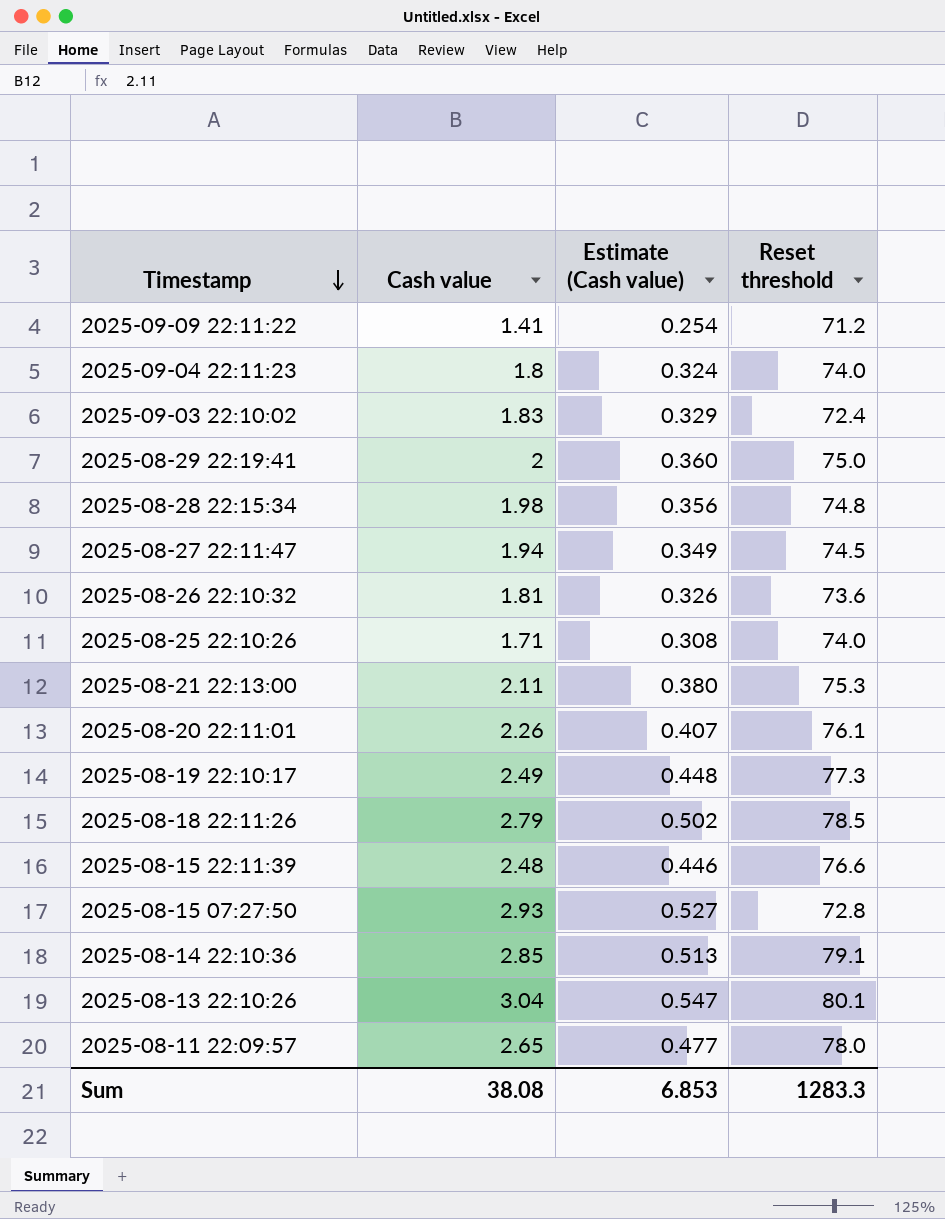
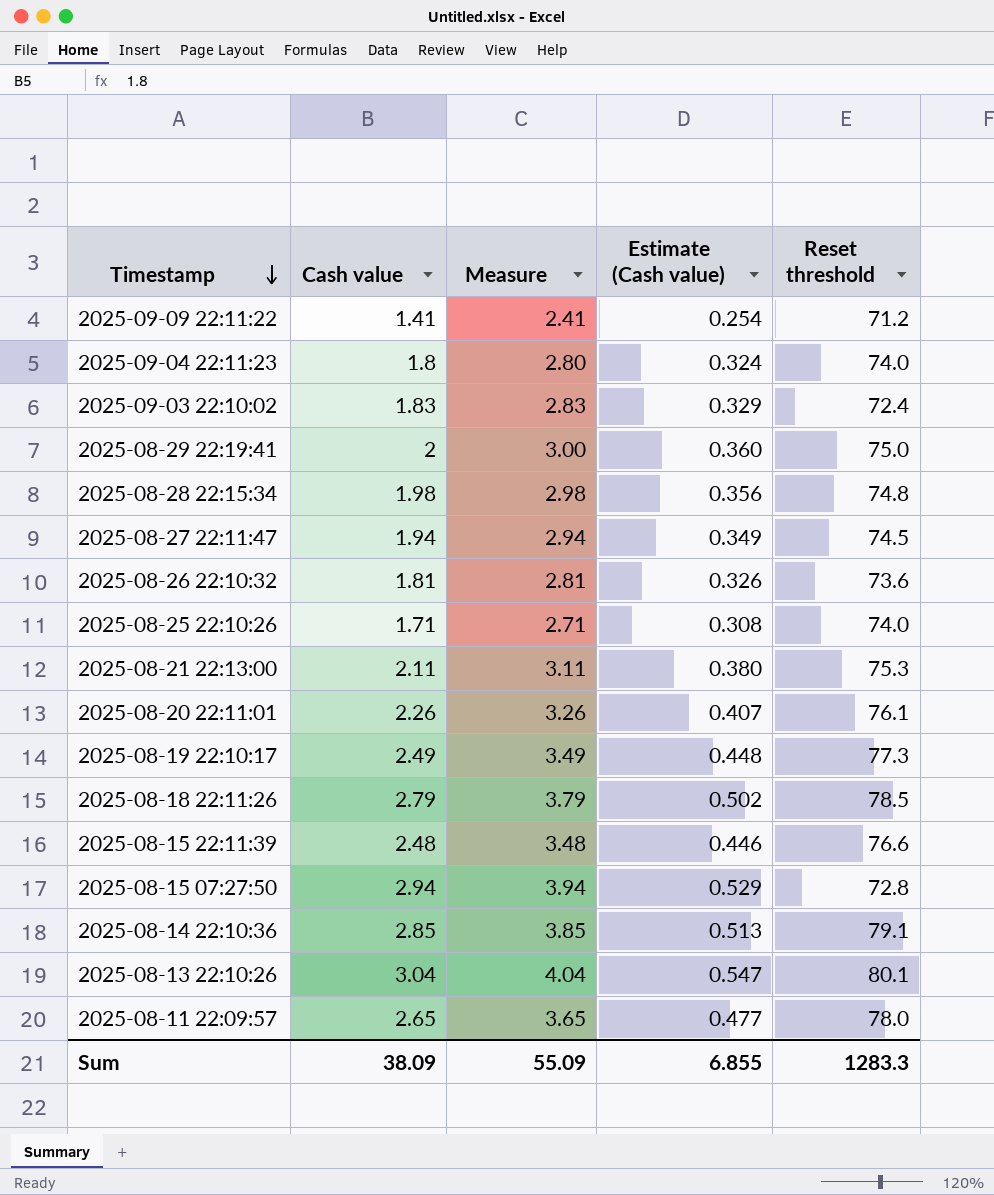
column Measure | formula: none -> [Cash value] + 1
2025-08-15 07:27:50 | Cash value: 2.93 -> 2.94
2025-08-15 07:27:50 | Estimate (Cash value): 0.527 -> 0.529
Sum | Cash value: 38.08 -> 38.09
Sum | Estimate (Cash value): 6.853 -> 6.855

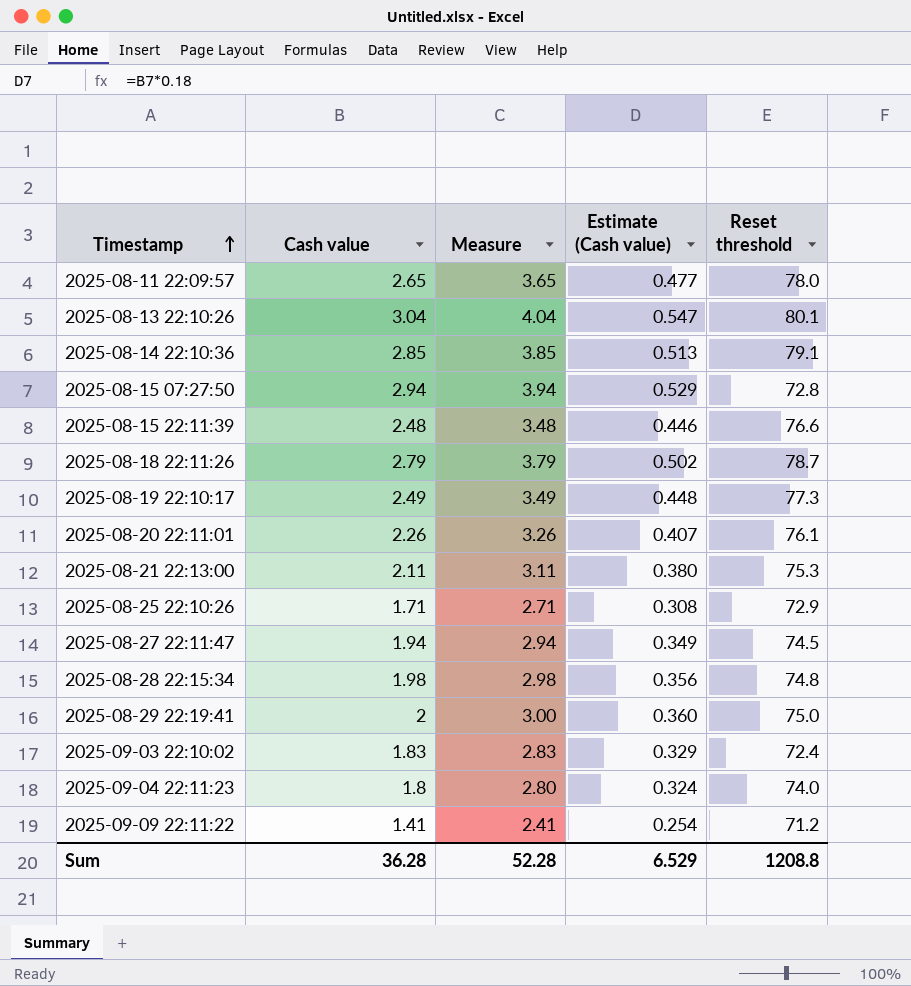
row order: Timestamp descending -> Timestamp ascending
row 2025-08-26 22:10:32: 1.81 | 2.81 | 0.326 | 73.6 -> none
2025-08-18 22:11:26 | Reset threshold: 78.5 -> 78.7
2025-08-25 22:10:26 | Reset threshold: 74.0 -> 72.9
Sum | Cash value: 38.09 -> 36.28
Sum | Measure: 55.09 -> 52.28
Sum | Estimate (Cash value): 6.855 -> 6.529
Sum | Reset threshold: 1283.3 -> 1208.8

